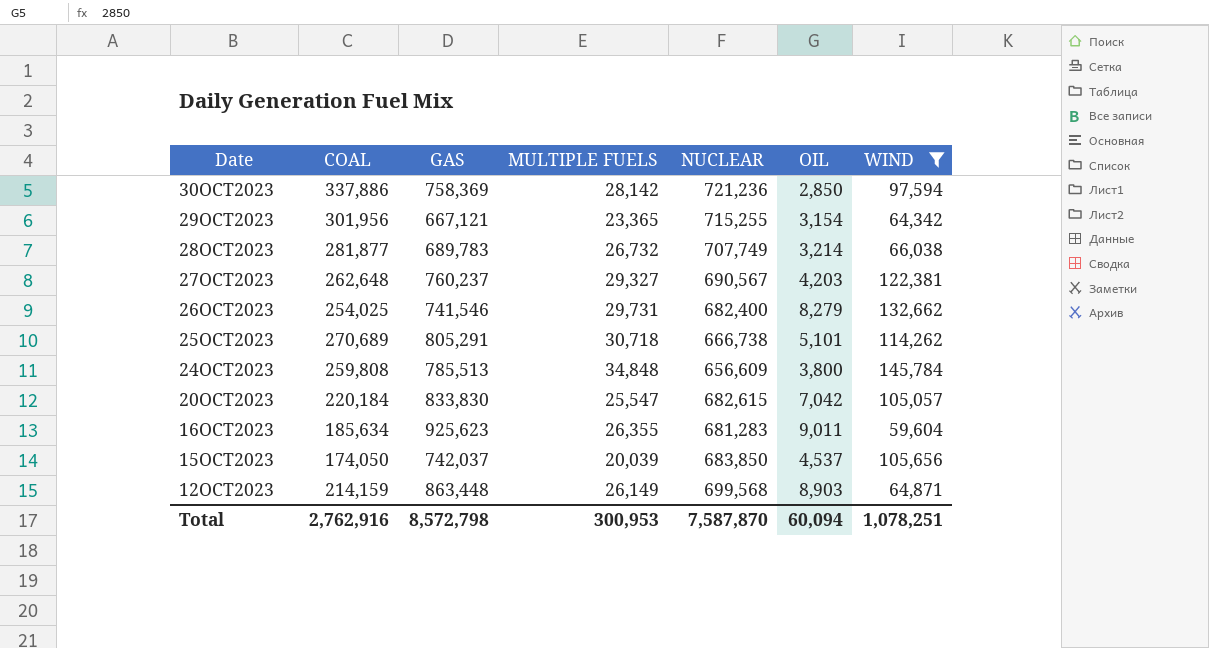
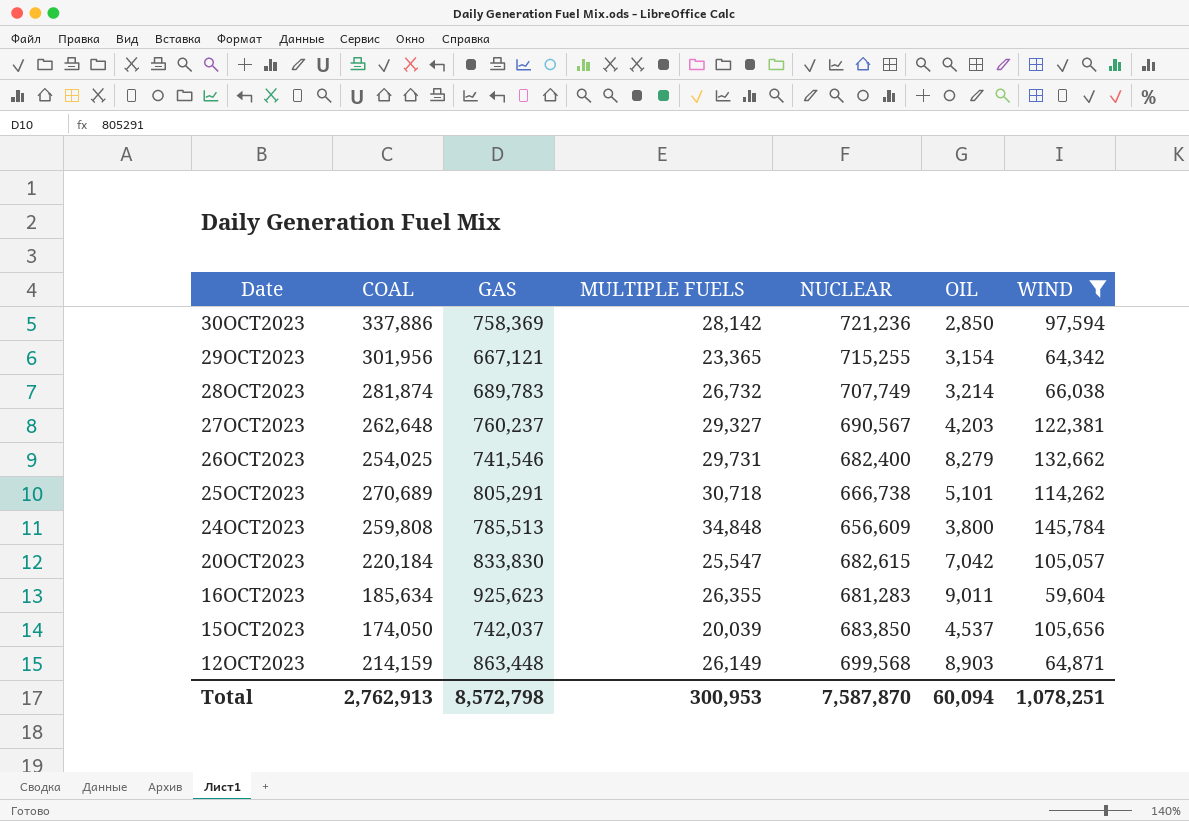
28OCT2023 | COAL: 281,877 -> 281,874
Total | COAL: 2,762,916 -> 2,762,913

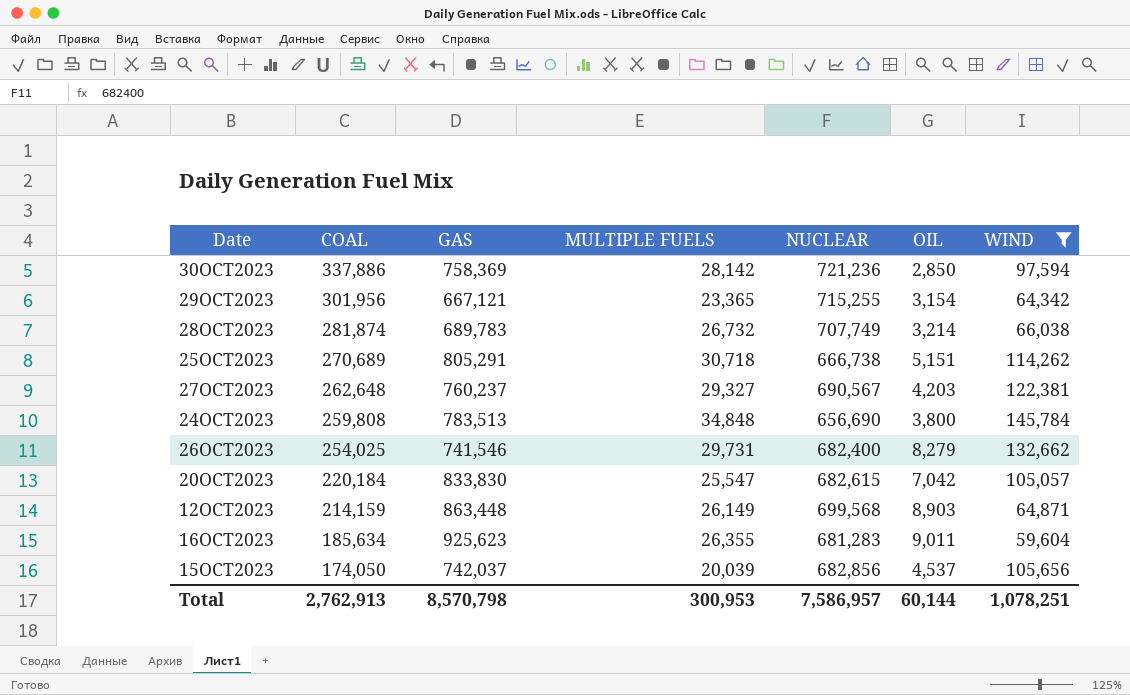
row order: Date descending -> COAL descending
25OCT2023 | OIL: 5,101 -> 5,151
24OCT2023 | GAS: 785,513 -> 783,513
24OCT2023 | NUCLEAR: 656,609 -> 656,690
15OCT2023 | NUCLEAR: 683,850 -> 682,856
Total | GAS: 8,572,798 -> 8,570,798
Total | NUCLEAR: 7,587,870 -> 7,586,957
Total | OIL: 60,094 -> 60,144

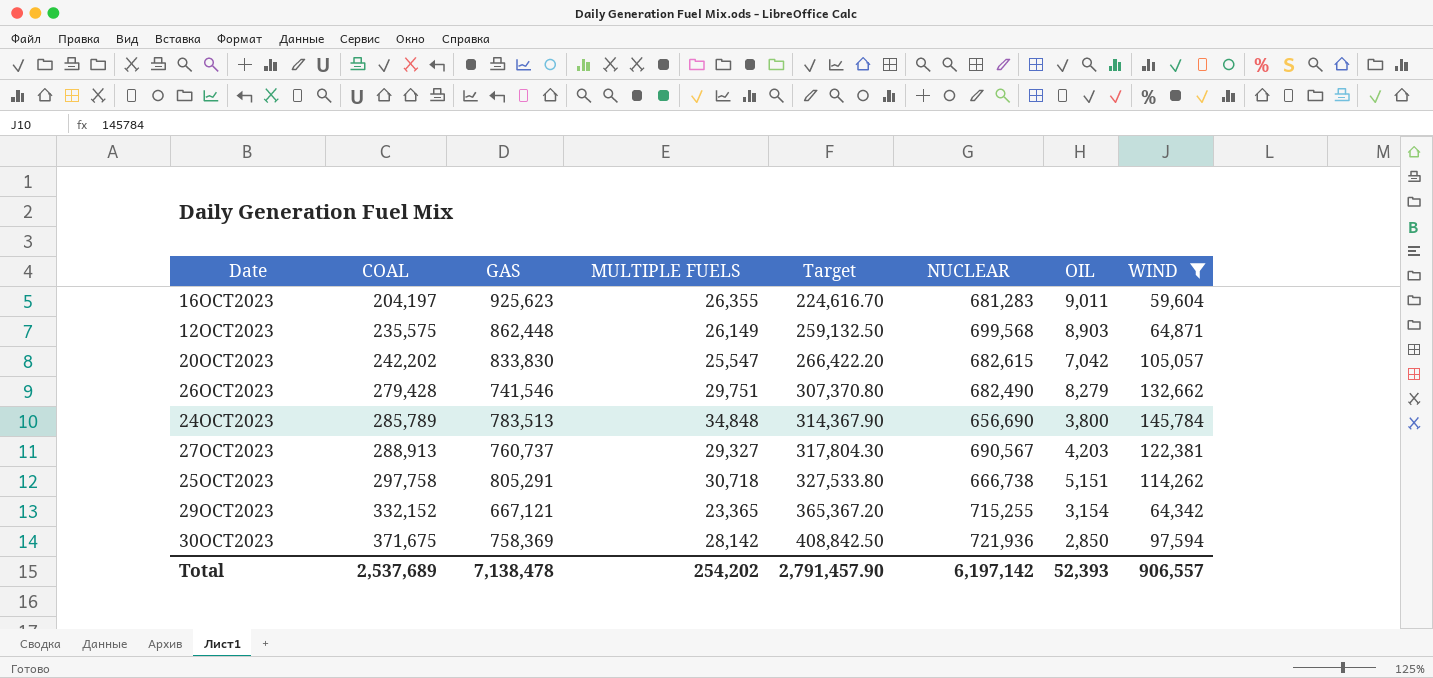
row order: COAL descending -> COAL ascending
column Target | formula: none -> [COAL] * 1.1
row 28OCT2023: 281,874 | 689,783 | 26,732 | 707,749 | 3,214 | 66,038 -> none
row 15OCT2023: 174,050 | 742,037 | 20,039 | 682,856 | 4,537 | 105,656 -> none
16OCT2023 | COAL: 185,634 -> 204,197
12OCT2023 | COAL: 214,159 -> 235,575
12OCT2023 | GAS: 863,448 -> 862,448
20OCT2023 | COAL: 220,184 -> 242,202
26OCT2023 | COAL: 254,025 -> 279,428
26OCT2023 | MULTIPLE FUELS: 29,731 -> 29,751
26OCT2023 | NUCLEAR: 682,400 -> 682,490
24OCT2023 | COAL: 259,808 -> 285,789
27OCT2023 | COAL: 262,648 -> 288,913
27OCT2023 | GAS: 760,237 -> 760,737
25OCT2023 | COAL: 270,689 -> 297,758
29OCT2023 | COAL: 301,956 -> 332,152
30OCT2023 | COAL: 337,886 -> 371,675
30OCT2023 | NUCLEAR: 721,236 -> 721,936
Total | COAL: 2,762,913 -> 2,537,689
Total | GAS: 8,570,798 -> 7,138,478
Total | MULTIPLE FUELS: 300,953 -> 254,202
Total | NUCLEAR: 7,586,957 -> 6,197,142
Total | OIL: 60,144 -> 52,393
Total | WIND: 1,078,251 -> 906,557

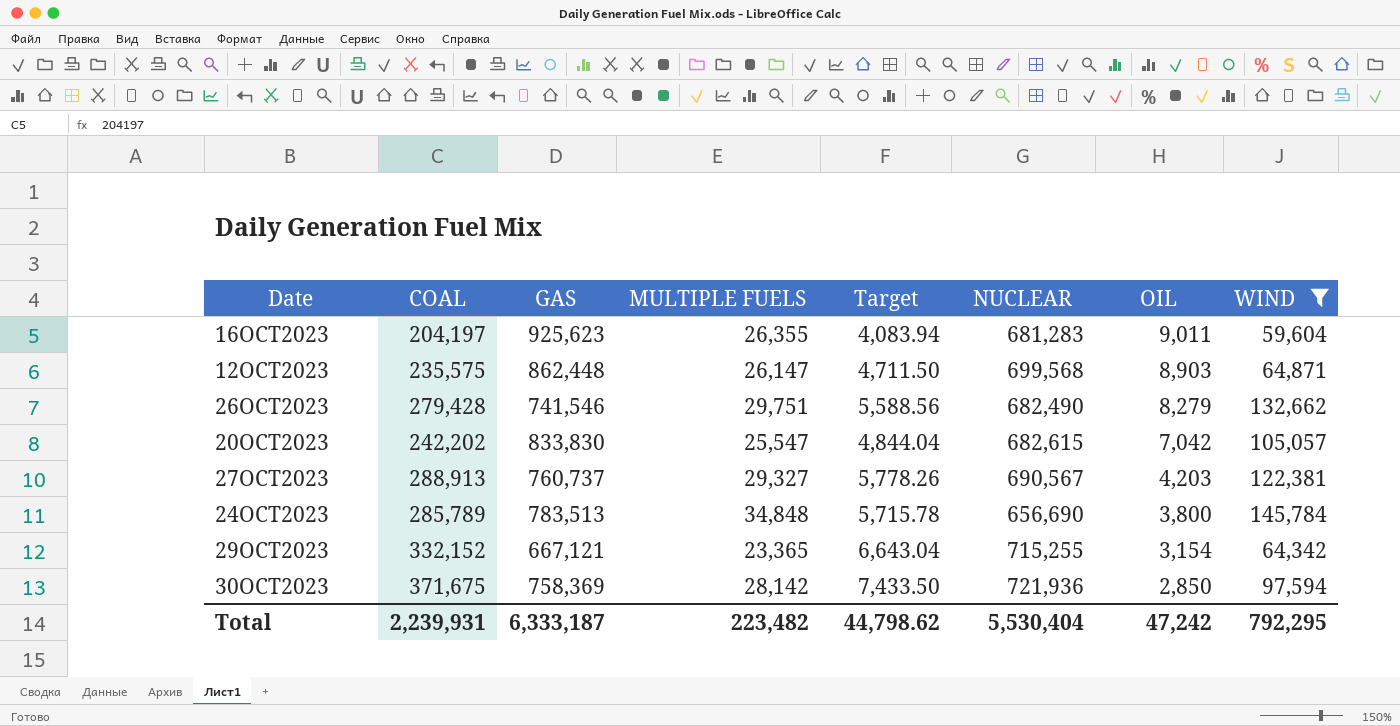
row order: COAL ascending -> OIL descending
column Target | formula: [COAL] * 1.1 -> [COAL] * 0.02
row 25OCT2023: 297,758 | 805,291 | 30,718 | 327,533.80 | 666,738 | 5,151 | 114,262 -> none
12OCT2023 | MULTIPLE FUELS: 26,149 -> 26,147
Total | COAL: 2,537,689 -> 2,239,931
Total | GAS: 7,138,478 -> 6,333,187
Total | MULTIPLE FUELS: 254,202 -> 223,482
Total | Target: 2,791,457.90 -> 44,798.62
Total | NUCLEAR: 6,197,142 -> 5,530,404
Total | OIL: 52,393 -> 47,242
Total | WIND: 906,557 -> 792,295

